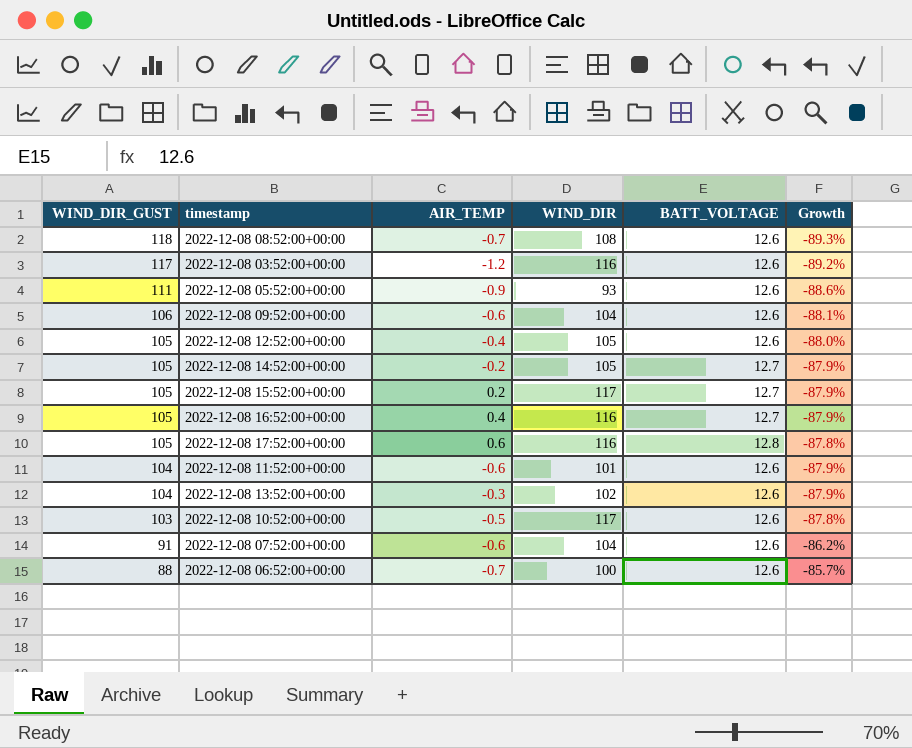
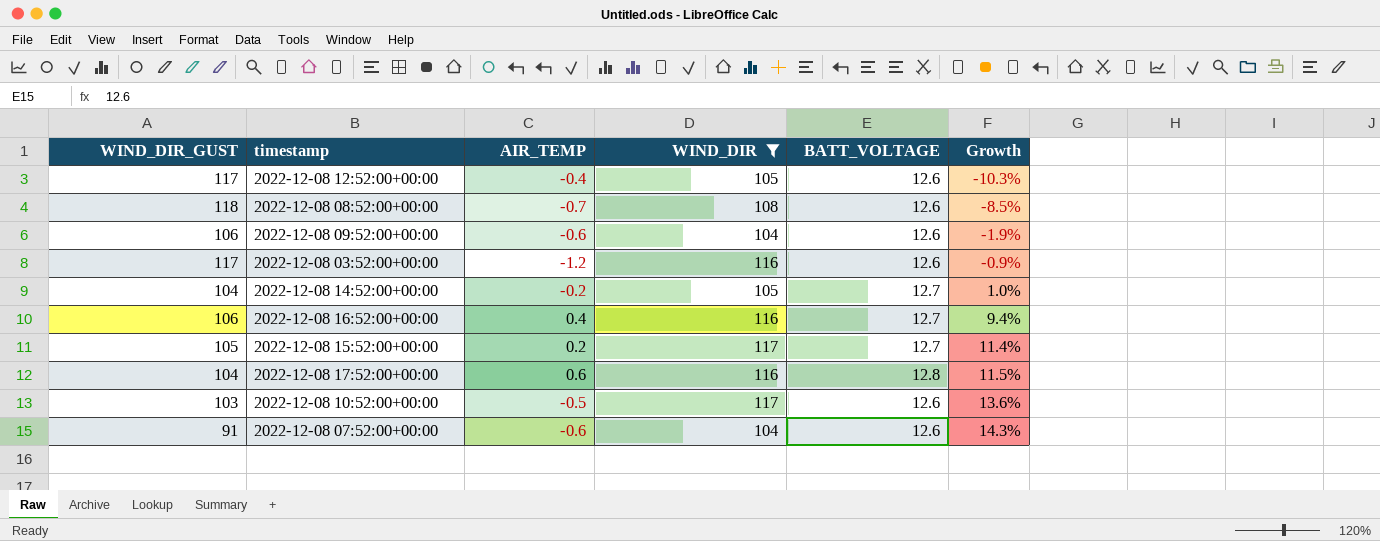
filter: none -> WIND_DIR >= 104
row order: WIND_DIR_GUST descending -> Growth ascending
column Growth | formula: ([BATT_VOLTAGE] - [WIND_DIR_GUST]) / [WIND_DIR_GUST] -> ([WIND_DIR] - [WIND_DIR_GUST]) / [WIND_DIR_GUST]
2022-12-08 12:52:00+00:00 | WIND_DIR_GUST: 105 -> 117
2022-12-08 14:52:00+00:00 | WIND_DIR_GUST: 105 -> 104
2022-12-08 16:52:00+00:00 | WIND_DIR_GUST: 105 -> 106
2022-12-08 17:52:00+00:00 | WIND_DIR_GUST: 105 -> 104

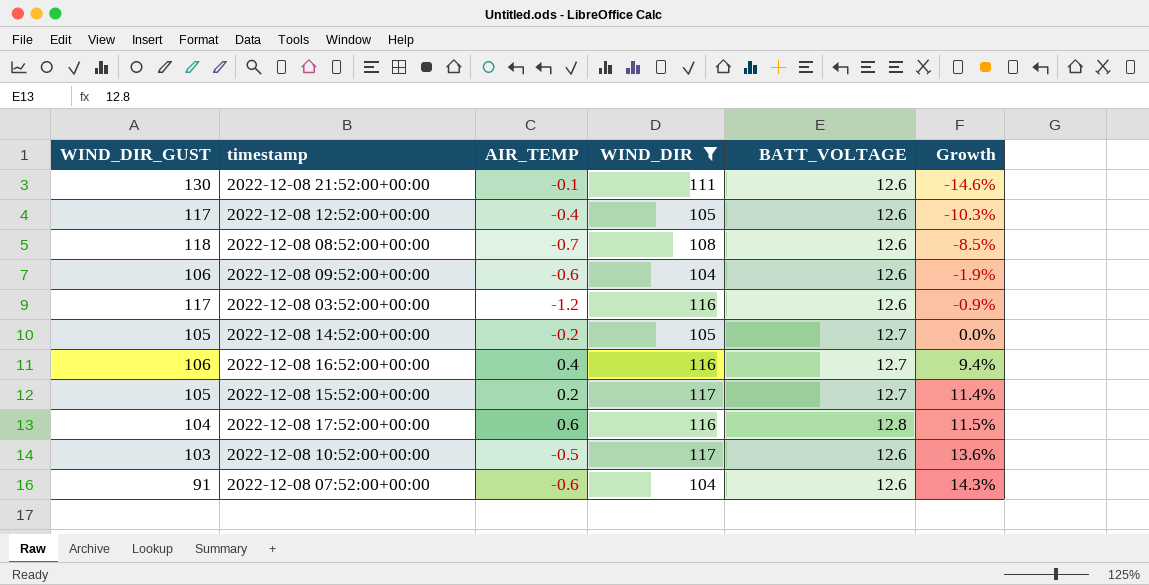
row 2022-12-08 21:52:00+00:00: none -> 130 | -0.1 | 111 | 12.6 | -14.6%
2022-12-08 14:52:00+00:00 | WIND_DIR_GUST: 104 -> 105
2022-12-08 14:52:00+00:00 | Growth: 1.0% -> 0.0%

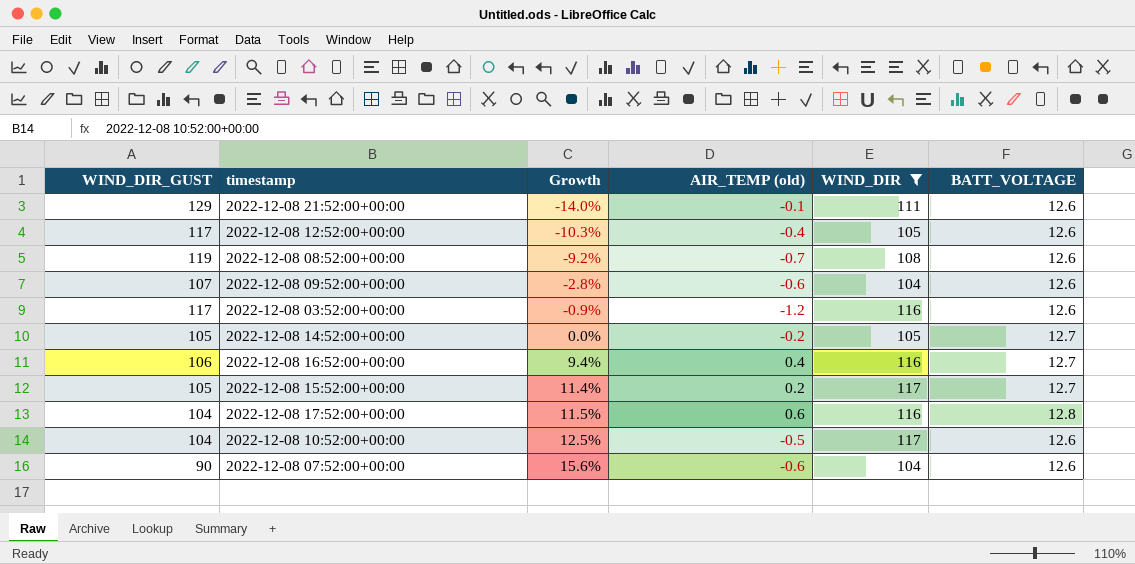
column Growth | position: 6 -> 3
column name: AIR_TEMP -> AIR_TEMP (old)
2022-12-08 21:52:00+00:00 | WIND_DIR_GUST: 130 -> 129
2022-12-08 21:52:00+00:00 | Growth: -14.6% -> -14.0%
2022-12-08 08:52:00+00:00 | WIND_DIR_GUST: 118 -> 119
2022-12-08 08:52:00+00:00 | Growth: -8.5% -> -9.2%
2022-12-08 09:52:00+00:00 | WIND_DIR_GUST: 106 -> 107
2022-12-08 09:52:00+00:00 | Growth: -1.9% -> -2.8%
2022-12-08 10:52:00+00:00 | WIND_DIR_GUST: 103 -> 104
2022-12-08 10:52:00+00:00 | Growth: 13.6% -> 12.5%
2022-12-08 07:52:00+00:00 | WIND_DIR_GUST: 91 -> 90
2022-12-08 07:52:00+00:00 | Growth: 14.3% -> 15.6%

